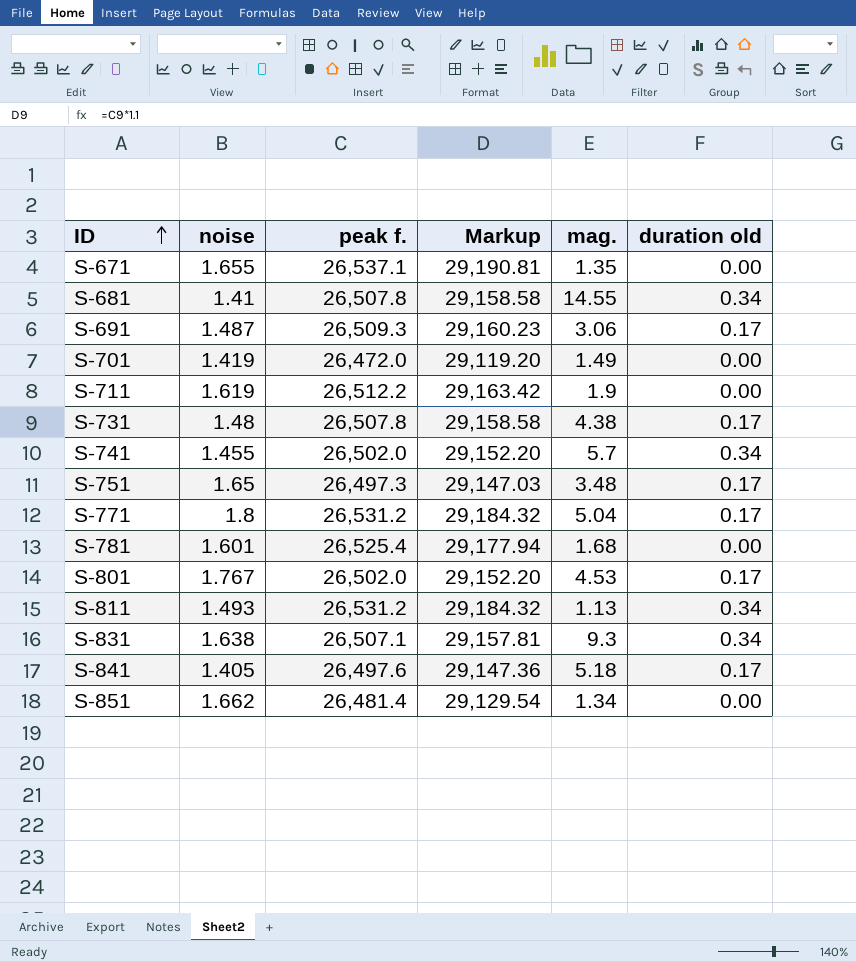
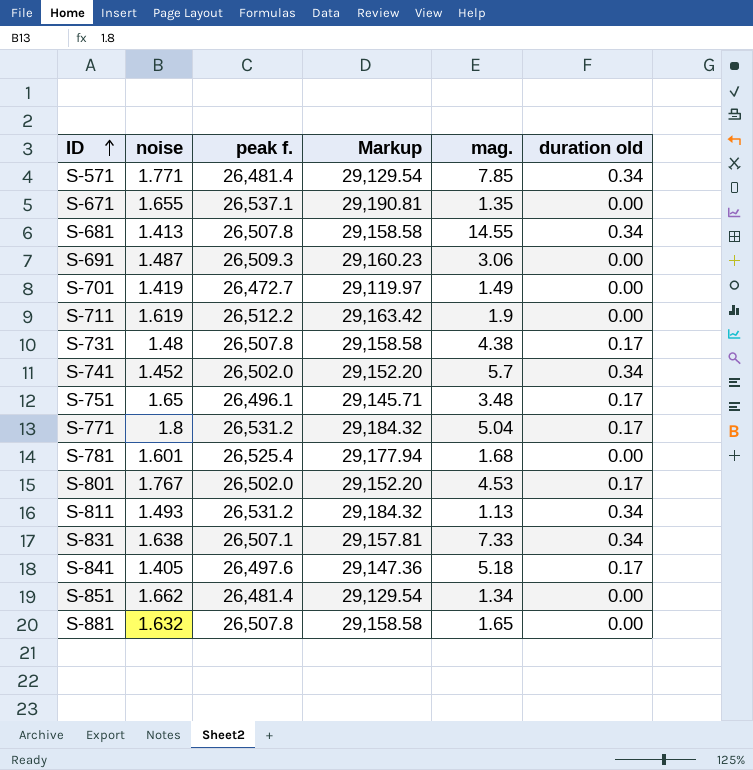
row S-571: none -> 1.771 | 26,481.4 | 29,129.54 | 7.85 | 0.34
S-681 | noise: 1.41 -> 1.413
S-691 | duration old: 0.17 -> 0.00
S-701 | peak f.: 26,472.0 -> 26,472.7
S-701 | Markup: 29,119.20 -> 29,119.97
S-741 | noise: 1.455 -> 1.452
S-751 | peak f.: 26,497.3 -> 26,496.1
S-751 | Markup: 29,147.03 -> 29,145.71
S-831 | mag.: 9.3 -> 7.33
row S-881: none -> 1.632 | 26,507.8 | 29,158.58 | 1.65 | 0.00

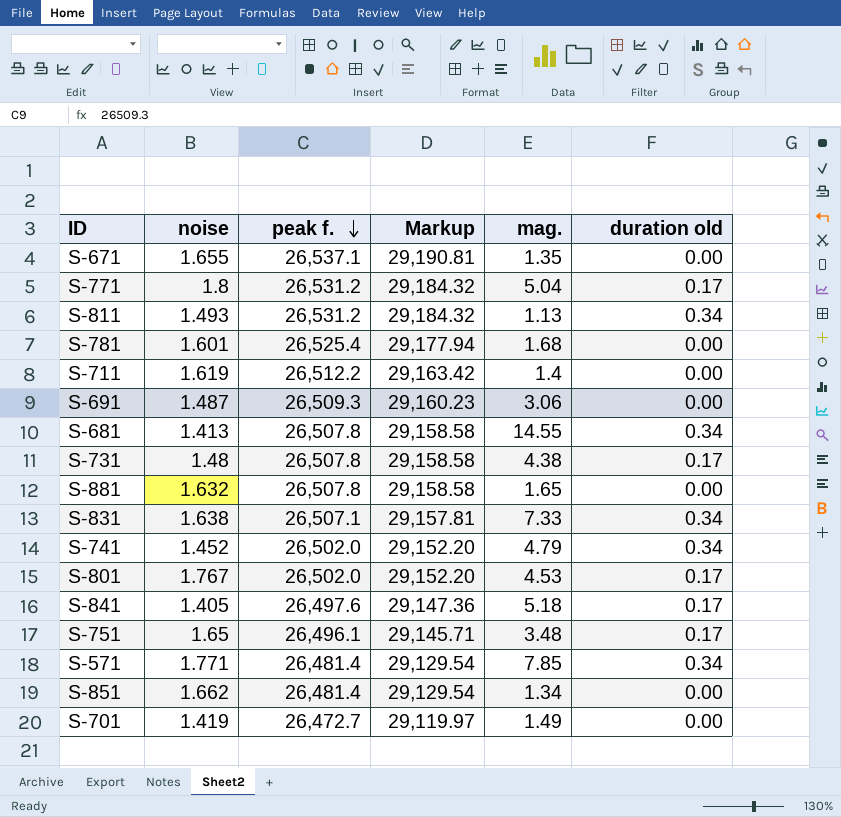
row order: ID ascending -> peak f. descending
S-711 | mag.: 1.9 -> 1.4
S-741 | mag.: 5.7 -> 4.79

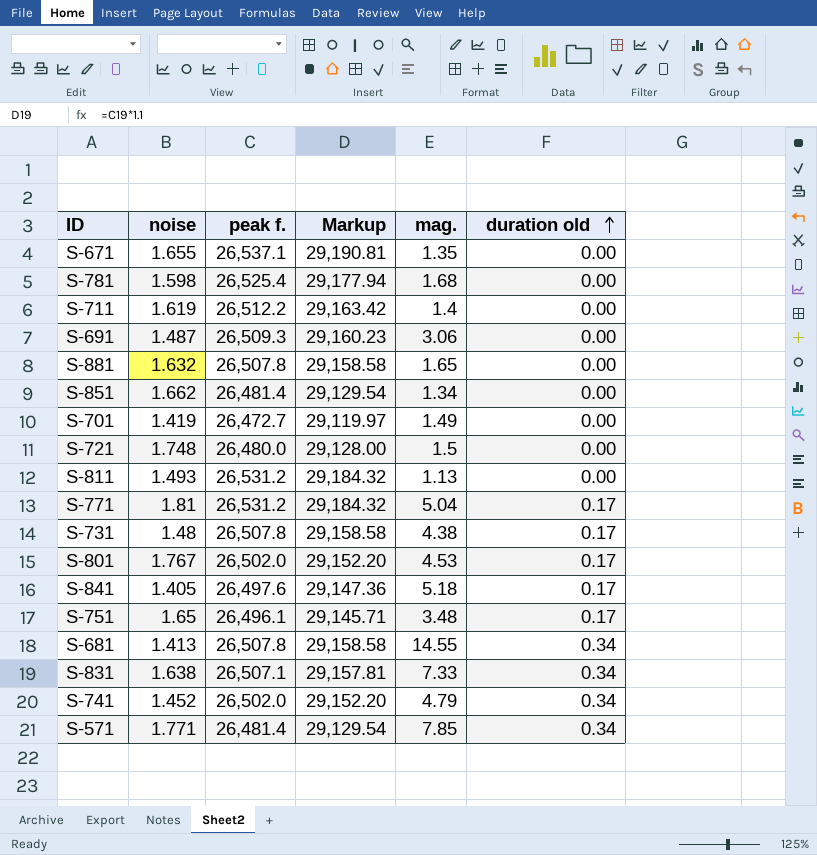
row order: peak f. descending -> duration old ascending
S-781 | noise: 1.601 -> 1.598
row S-721: none -> 1.748 | 26,480.0 | 29,128.00 | 1.5 | 0.00
S-811 | duration old: 0.34 -> 0.00
S-771 | noise: 1.8 -> 1.81

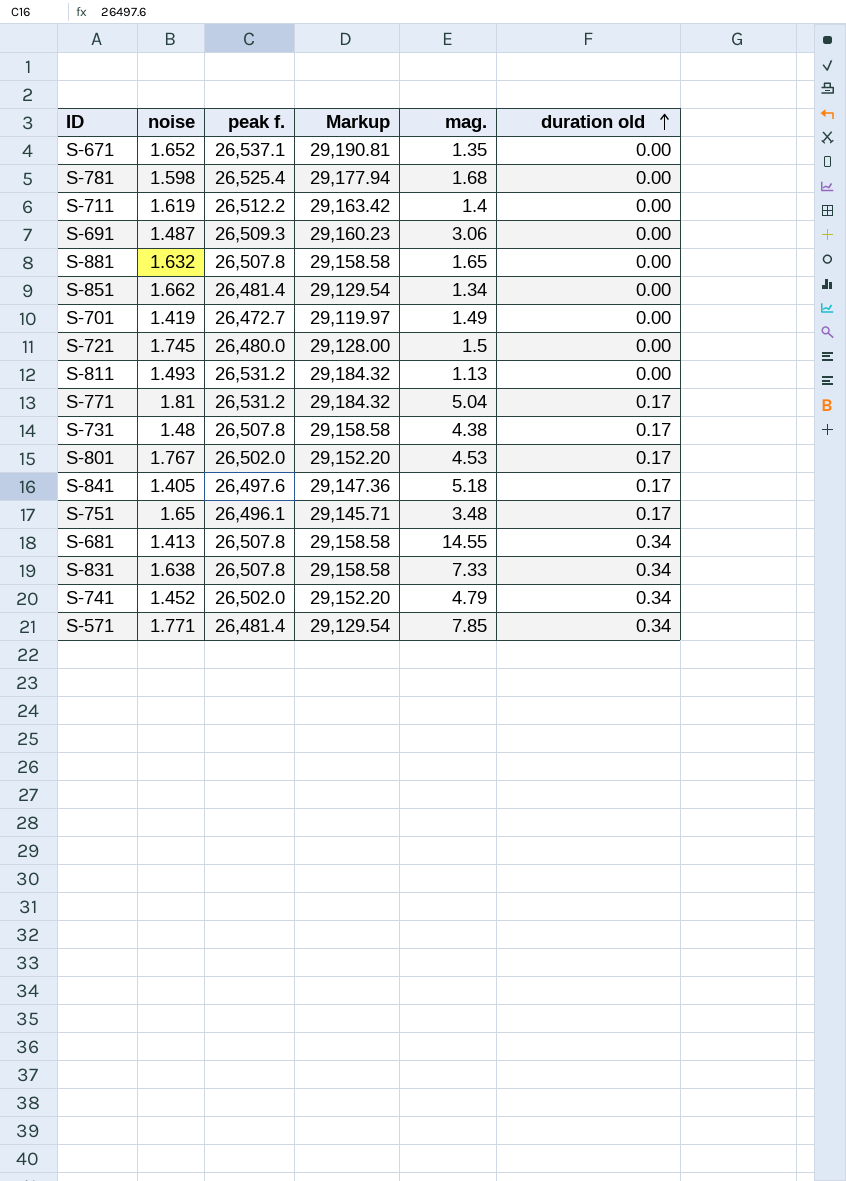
S-671 | noise: 1.655 -> 1.652
S-721 | noise: 1.748 -> 1.745
S-831 | peak f.: 26,507.1 -> 26,507.8
S-831 | Markup: 29,157.81 -> 29,158.58

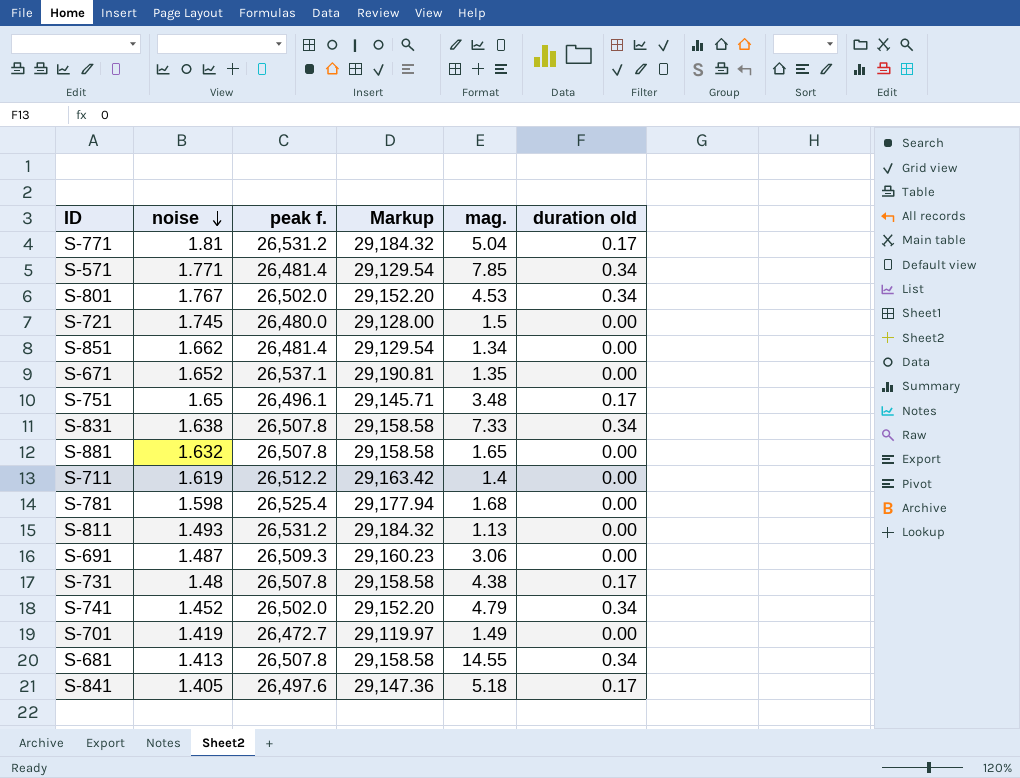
row order: duration old ascending -> noise descending
S-801 | duration old: 0.17 -> 0.34

